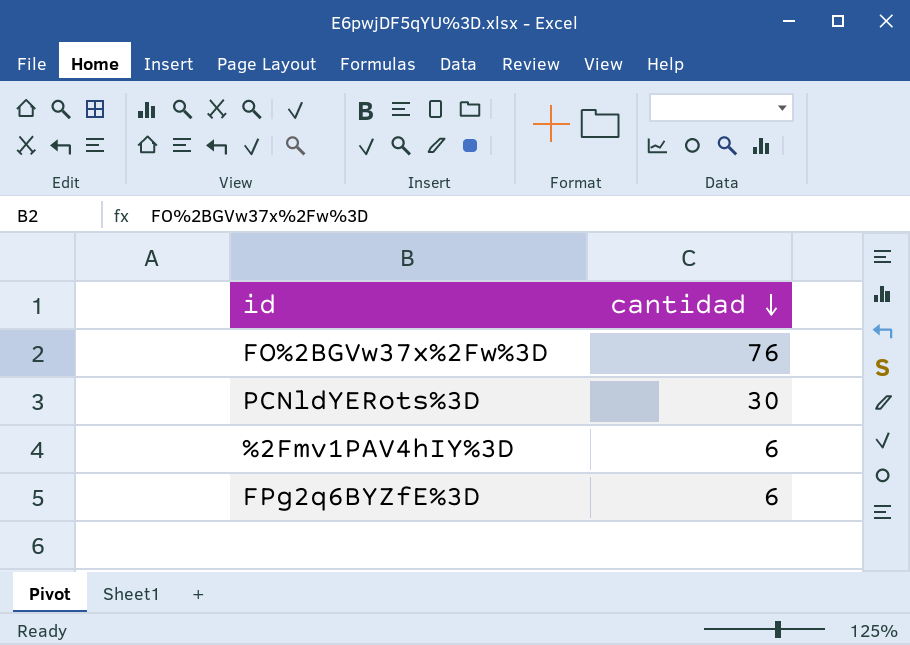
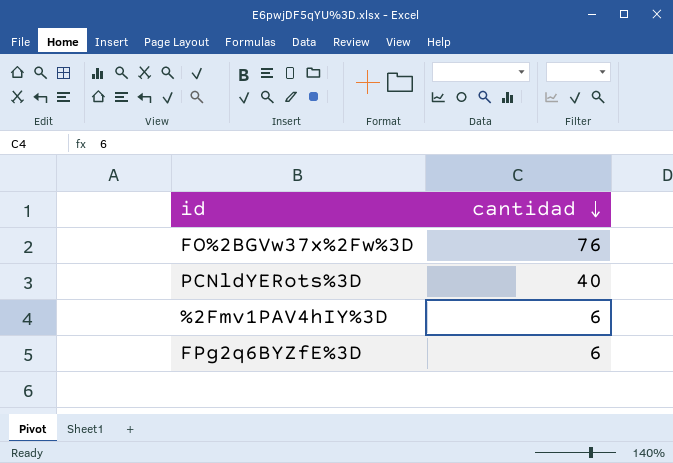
PCNldYERots%3D | cantidad: 30 -> 40

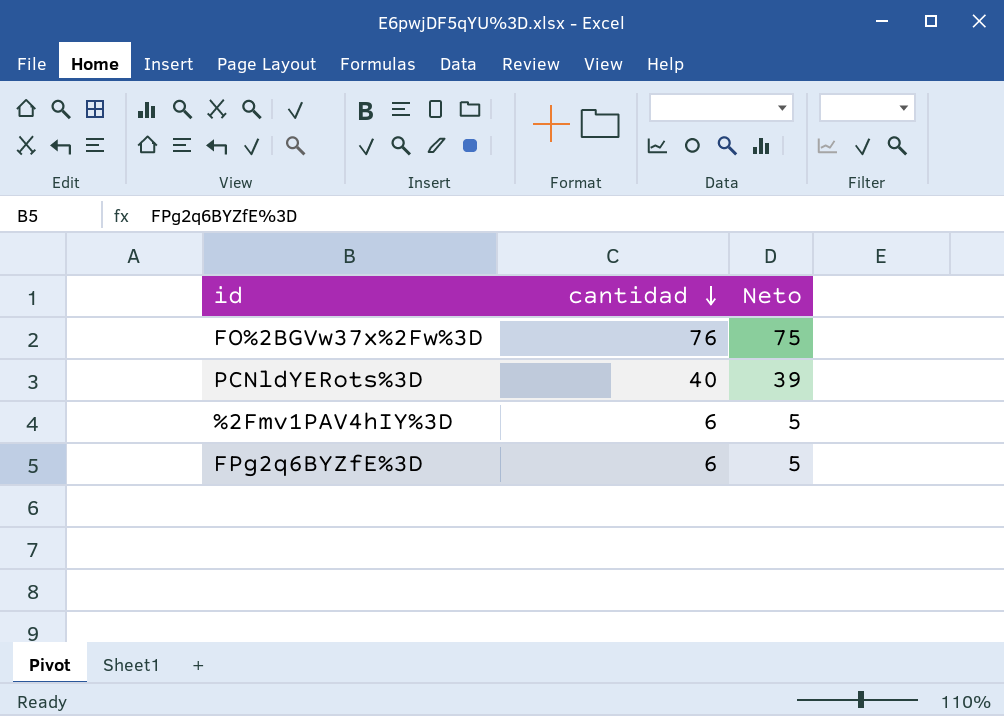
column Neto | formula: none -> [cantidad] - 1

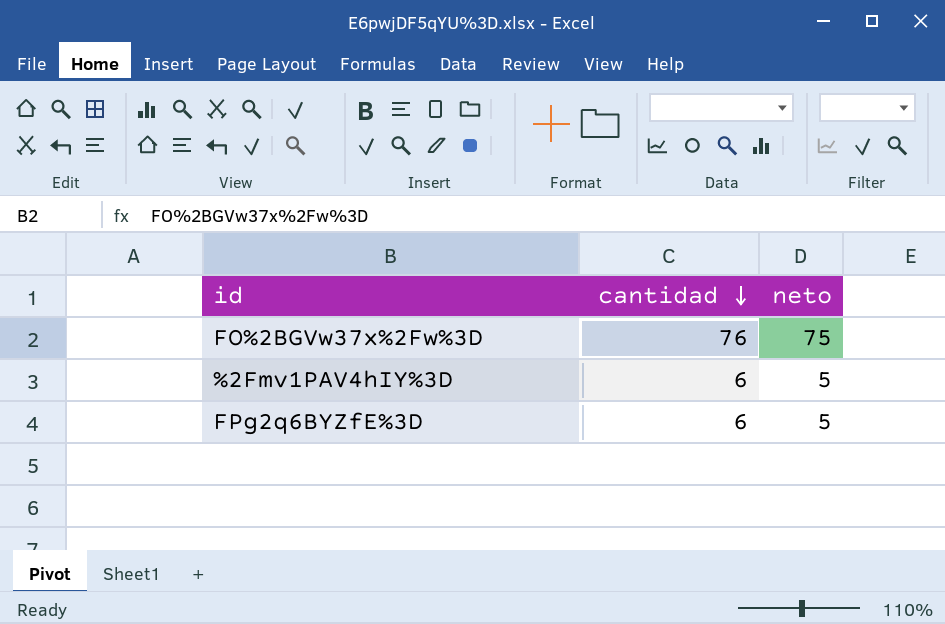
column name: Neto -> neto
row PCNldYERots%3D: 40 | 39 -> none

